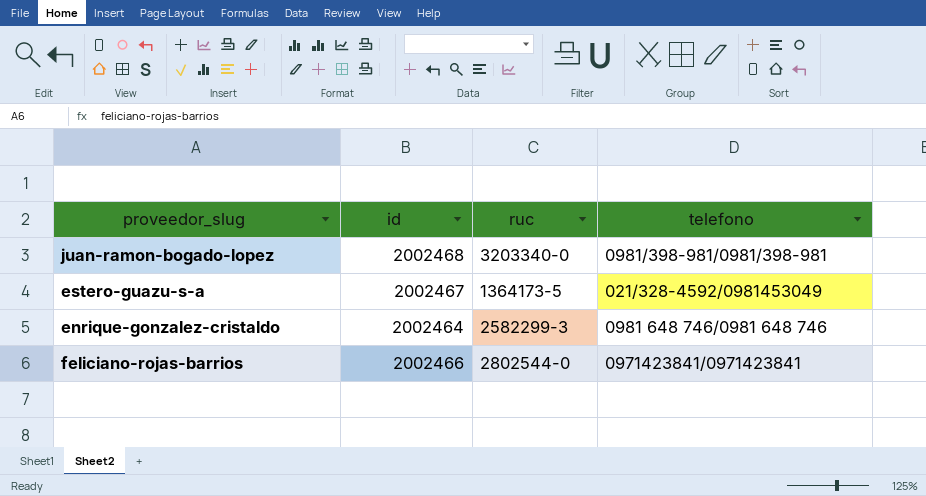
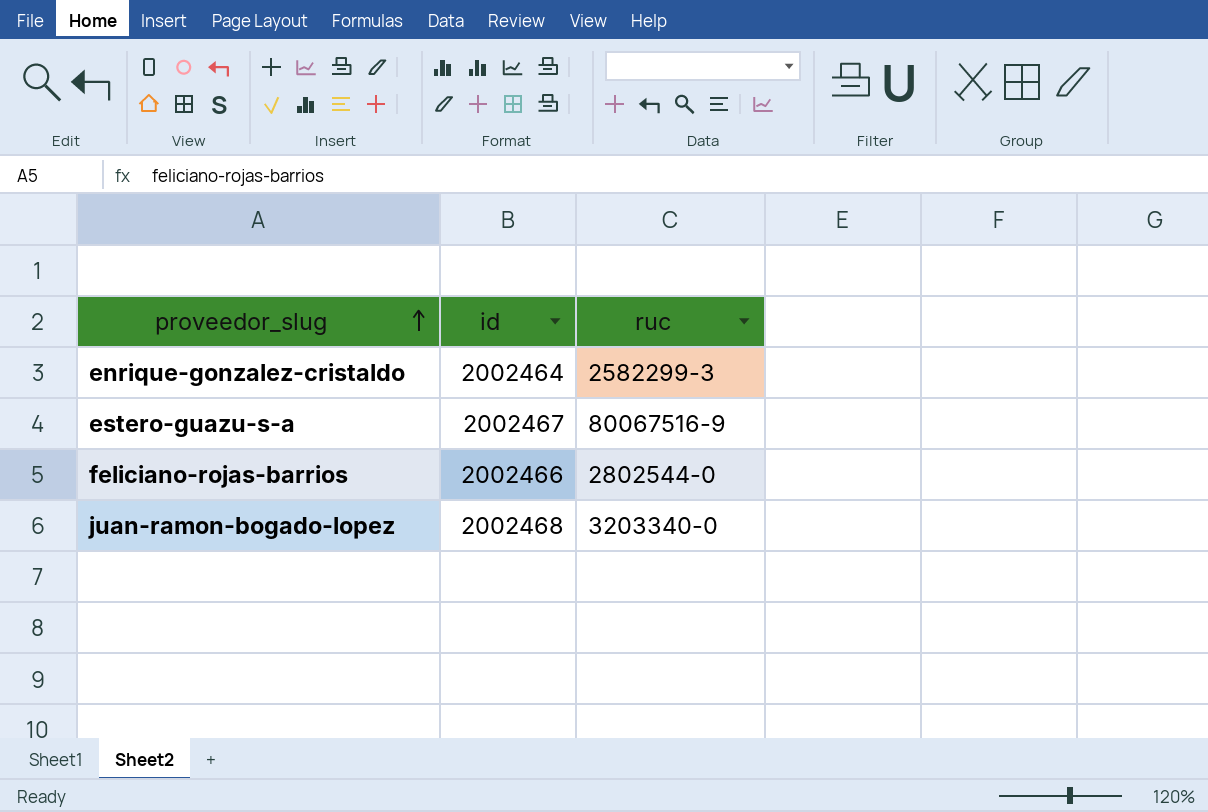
row order: none -> proveedor_slug ascending
column telefono | position: 4 -> none
estero-guazu-s-a | ruc: 1364173-5 -> 80067516-9

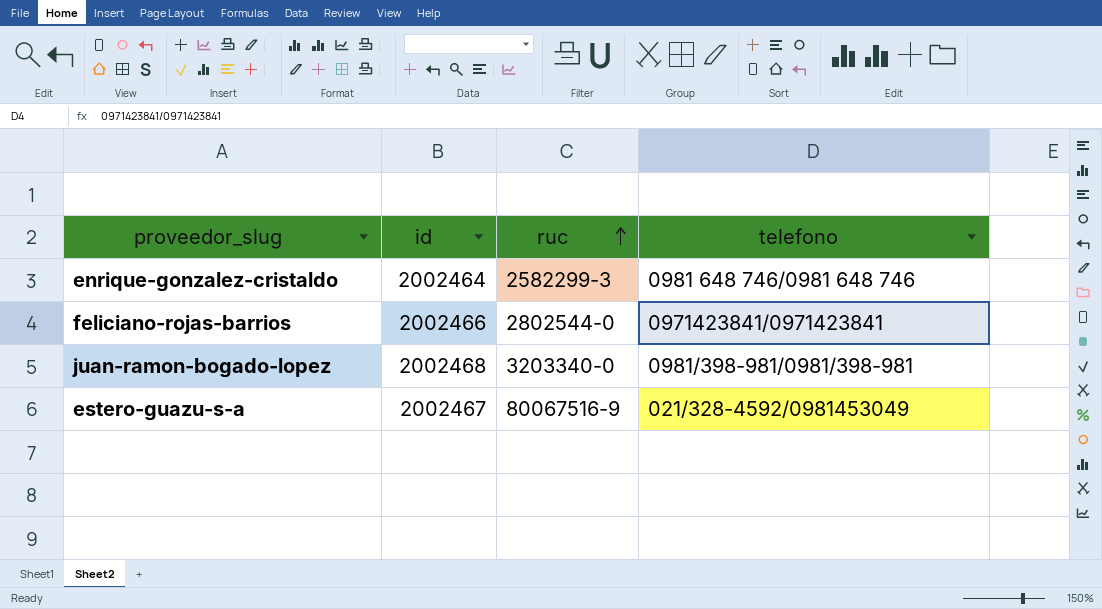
row order: proveedor_slug ascending -> ruc ascending
column telefono | position: none -> 4

